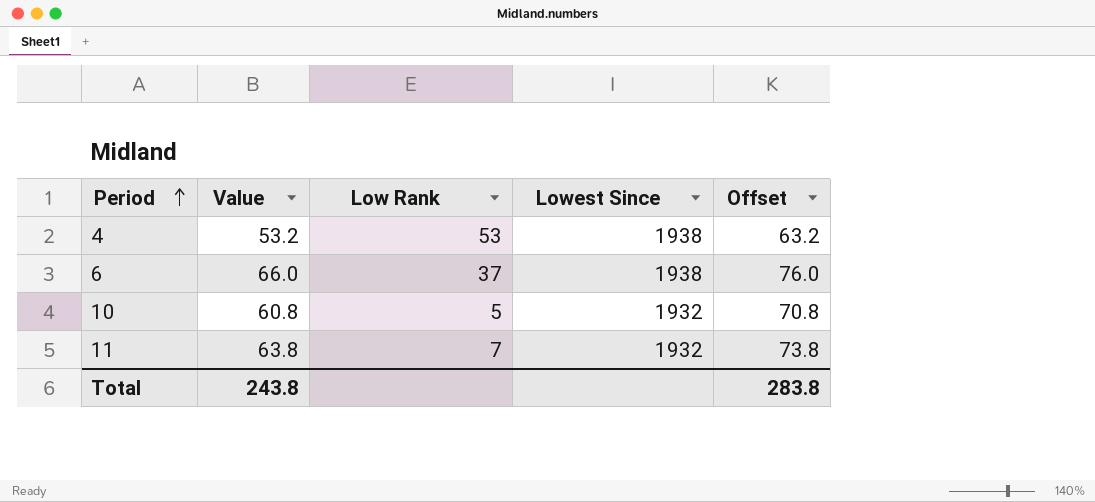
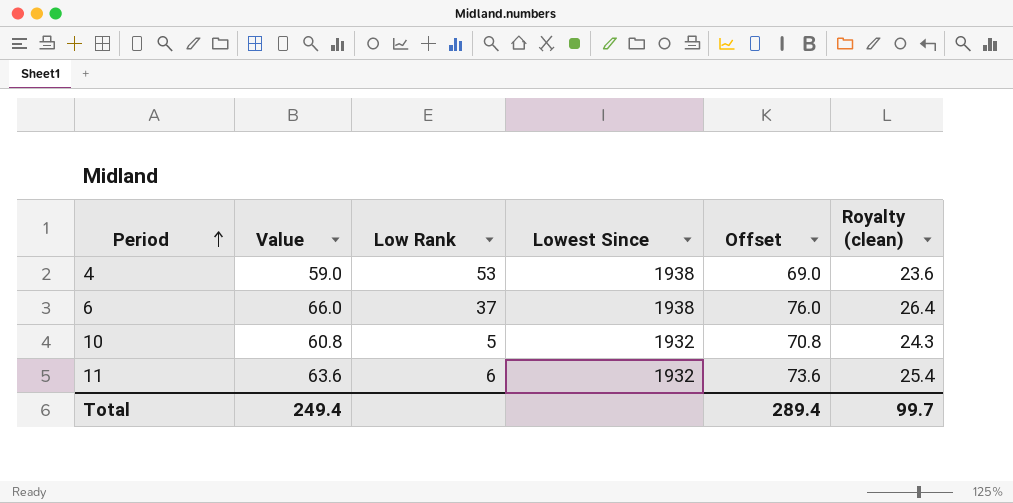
column Royalty (clean) | formula: none -> [Value] * 0.4
4 | Value: 53.2 -> 59.0
4 | Offset: 63.2 -> 69.0
11 | Value: 63.8 -> 63.6
11 | Low Rank: 7 -> 6
11 | Offset: 73.8 -> 73.6
Total | Value: 243.8 -> 249.4
Total | Offset: 283.8 -> 289.4

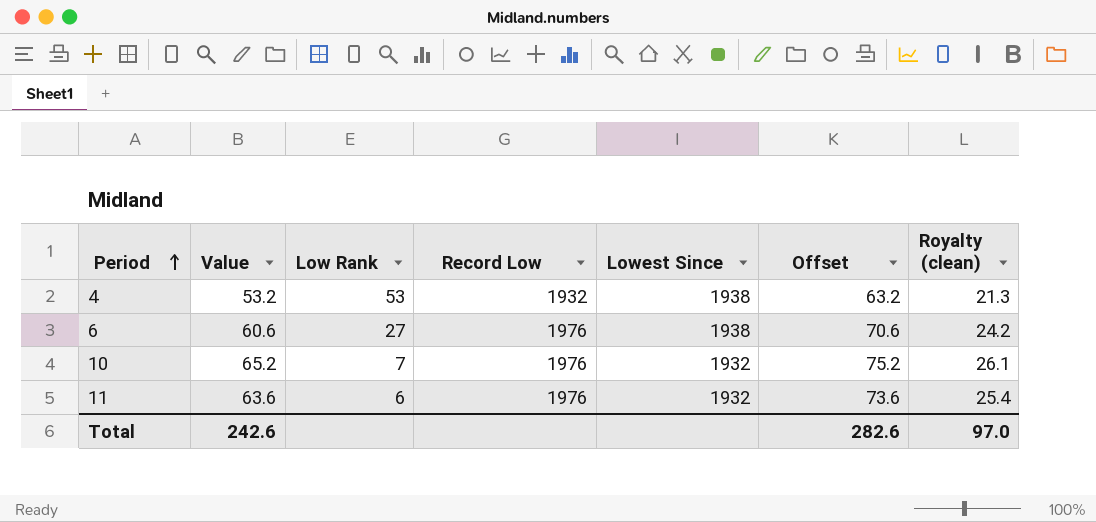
column Record Low | position: none -> 4
4 | Value: 59.0 -> 53.2
4 | Offset: 69.0 -> 63.2
4 | Royalty (clean): 23.6 -> 21.3
6 | Value: 66.0 -> 60.6
6 | Low Rank: 37 -> 27
6 | Offset: 76.0 -> 70.6
6 | Royalty (clean): 26.4 -> 24.2
10 | Value: 60.8 -> 65.2
10 | Low Rank: 5 -> 7
10 | Offset: 70.8 -> 75.2
10 | Royalty (clean): 24.3 -> 26.1
Total | Value: 249.4 -> 242.6
Total | Offset: 289.4 -> 282.6
Total | Royalty (clean): 99.7 -> 97.0

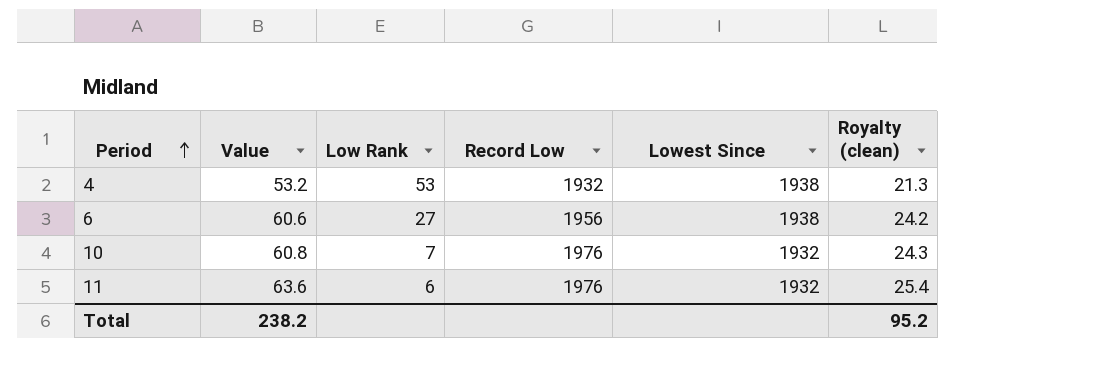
column Offset | formula: [Value] + 10 -> none
6 | Record Low: 1976 -> 1956
10 | Value: 65.2 -> 60.8
10 | Royalty (clean): 26.1 -> 24.3
Total | Value: 242.6 -> 238.2
Total | Royalty (clean): 97.0 -> 95.2

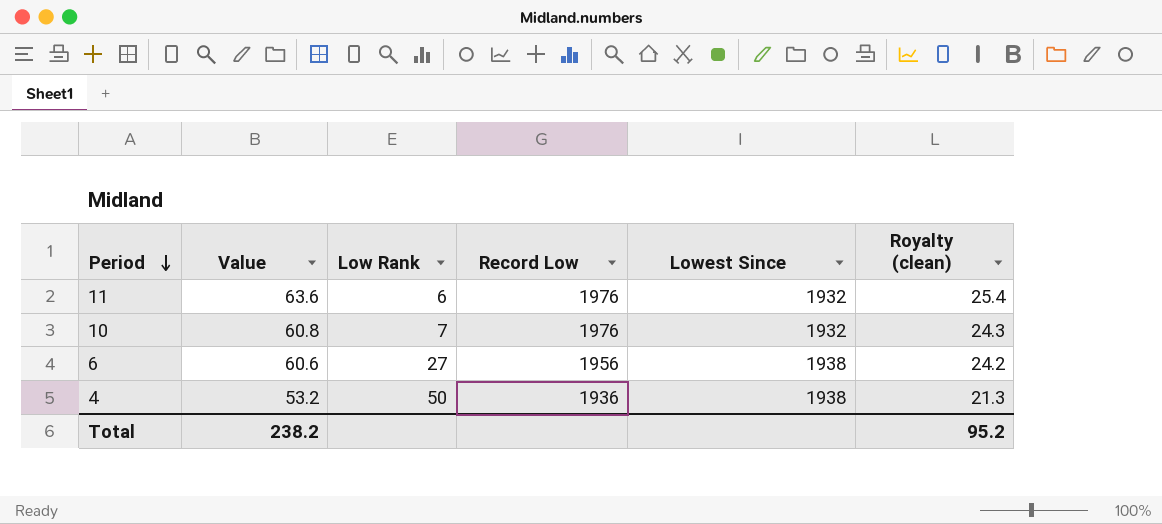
row order: Period ascending -> Period descending
4 | Low Rank: 53 -> 50
4 | Record Low: 1932 -> 1936

